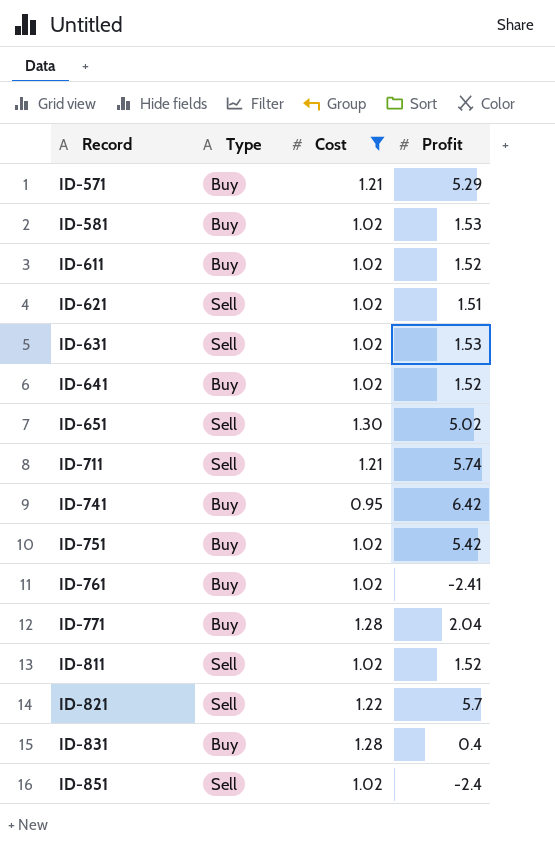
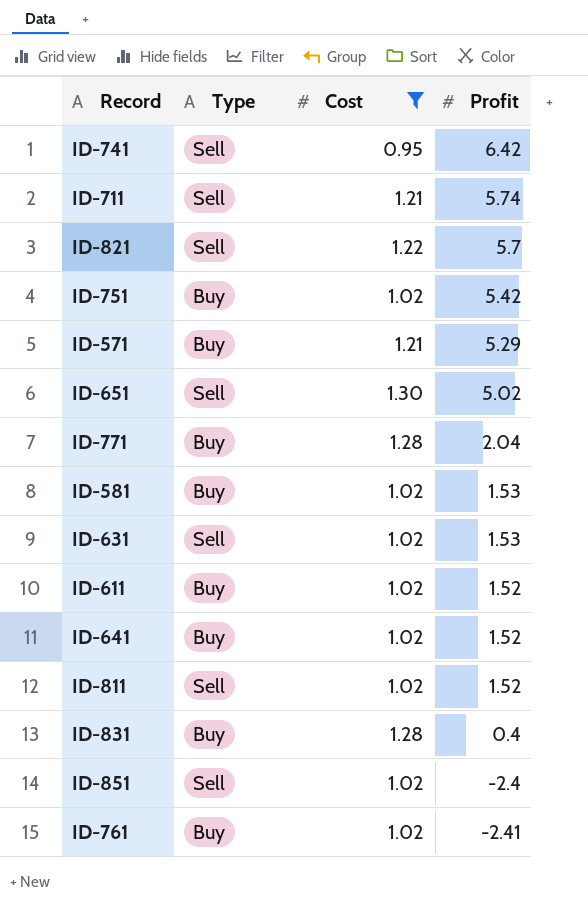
row order: Record ascending -> Profit descending
row ID-621: Sell | 1.02 | 1.51 -> none
ID-741 | Type: Buy -> Sell

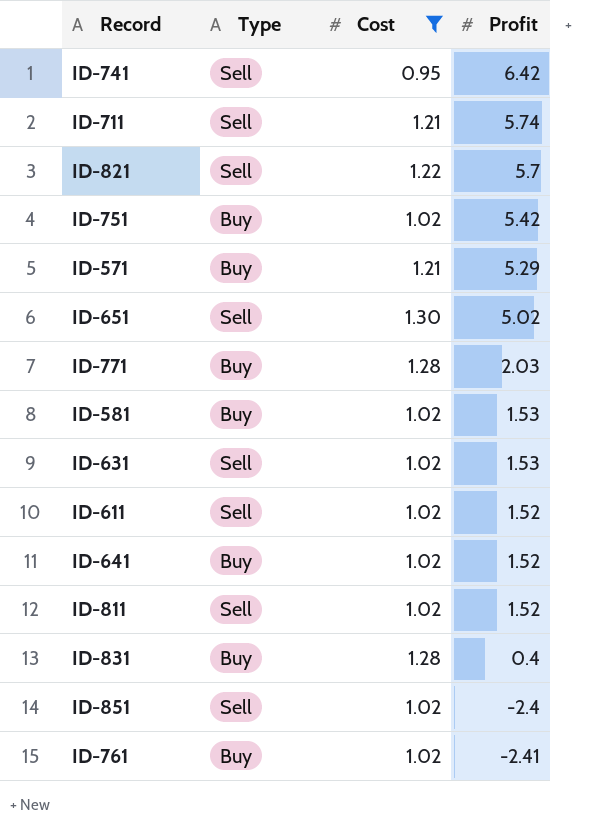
ID-771 | Profit: 2.04 -> 2.03
ID-611 | Type: Buy -> Sell

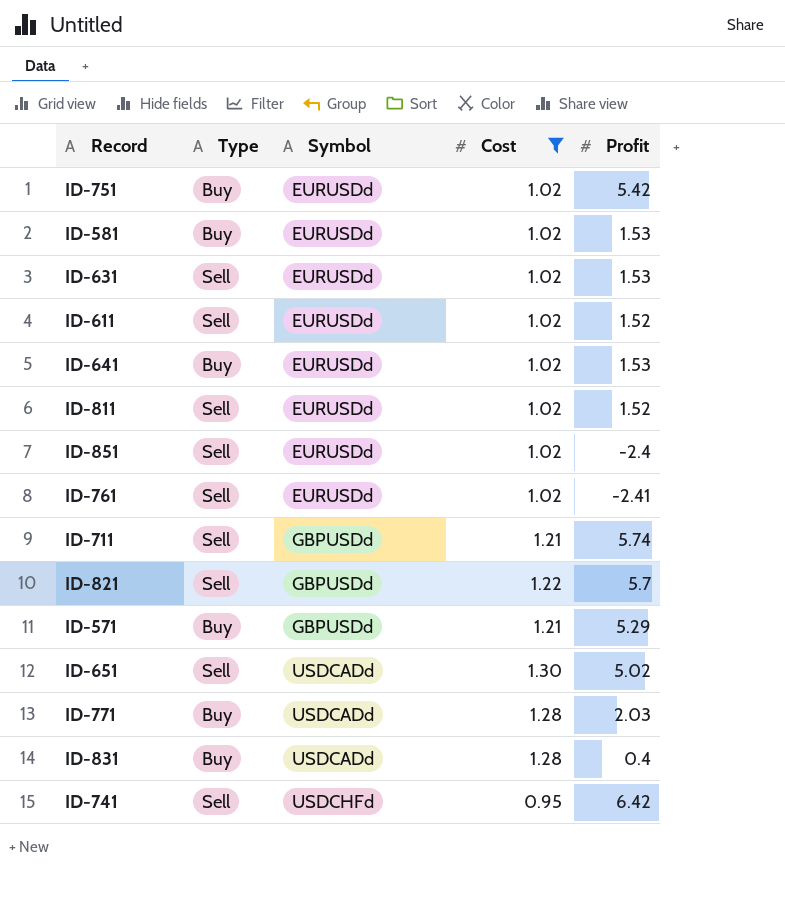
row order: Profit descending -> Symbol ascending
column Symbol | position: none -> 3
ID-641 | Profit: 1.52 -> 1.53
ID-761 | Type: Buy -> Sell

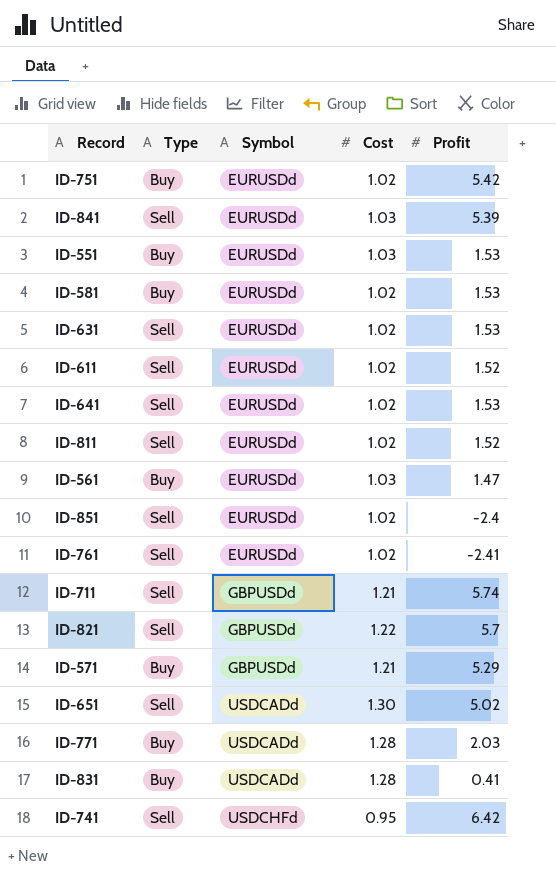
filter: Cost != 1.03 -> none
ID-641 | Type: Buy -> Sell
ID-831 | Profit: 0.4 -> 0.41

